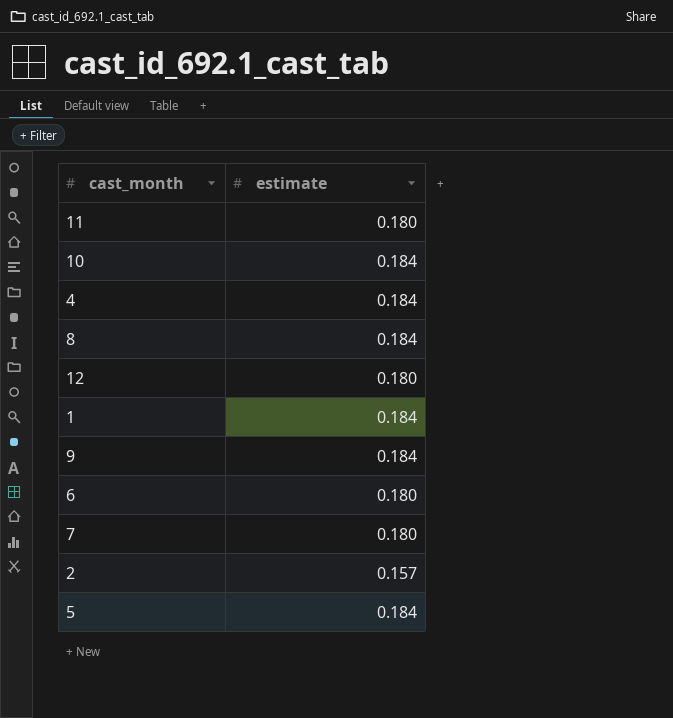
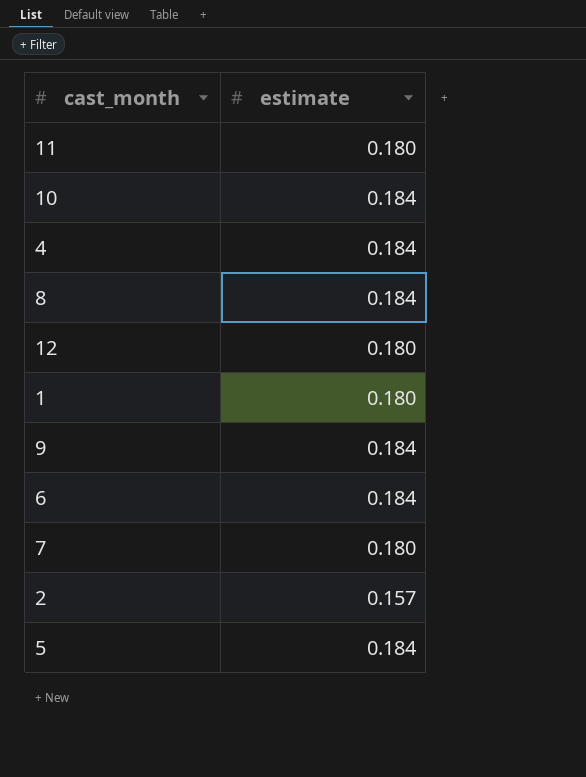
1 | estimate: 0.184 -> 0.180
6 | estimate: 0.180 -> 0.184

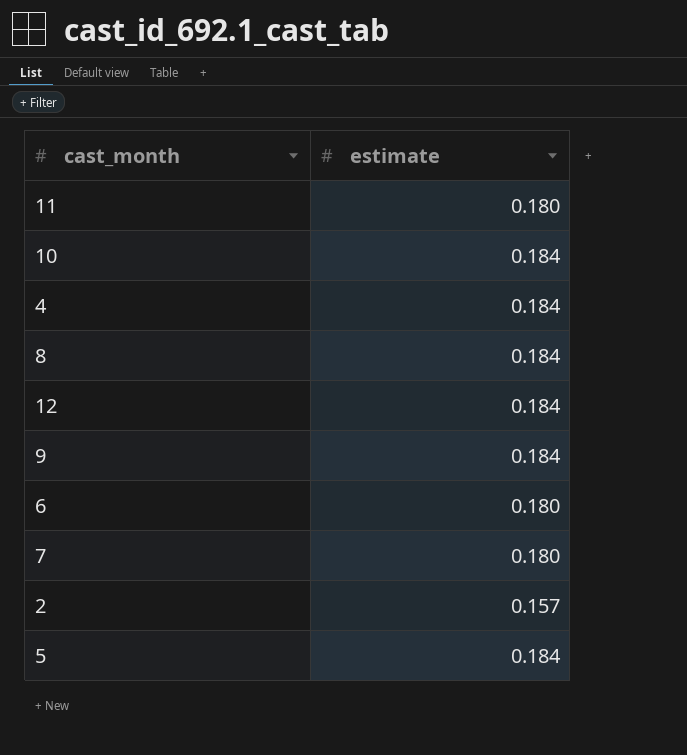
row 1: 0.180 -> none
12 | estimate: 0.180 -> 0.184
6 | estimate: 0.184 -> 0.180

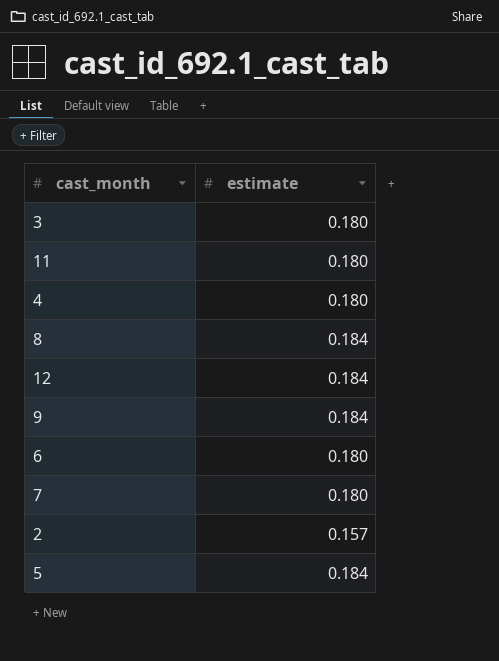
row 10: 0.184 -> none
row 3: none -> 0.180
4 | estimate: 0.184 -> 0.180

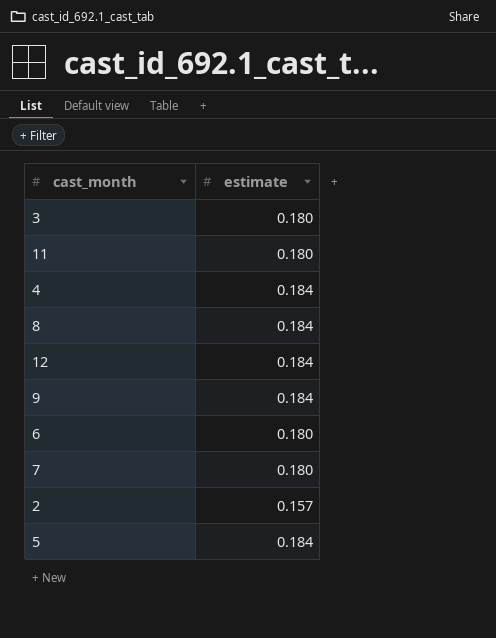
4 | estimate: 0.180 -> 0.184

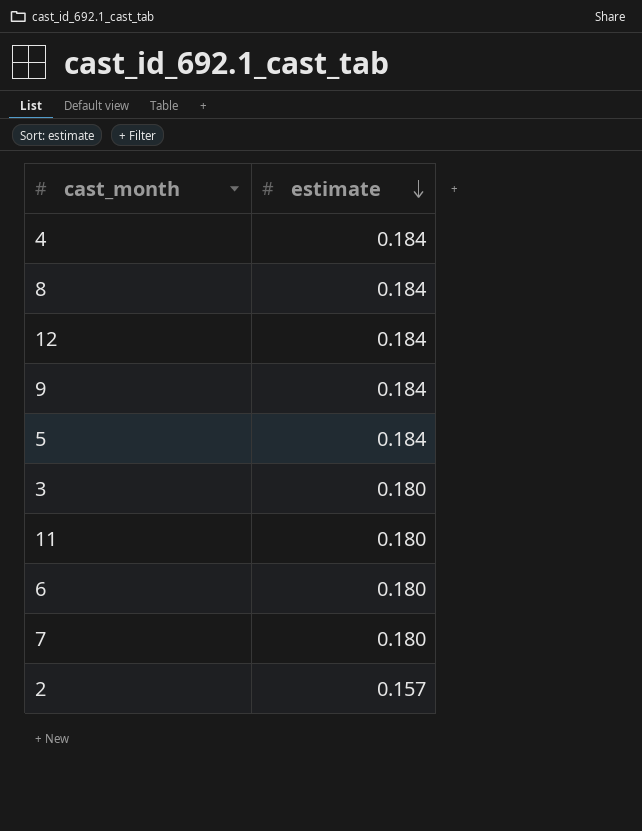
row order: none -> estimate descending

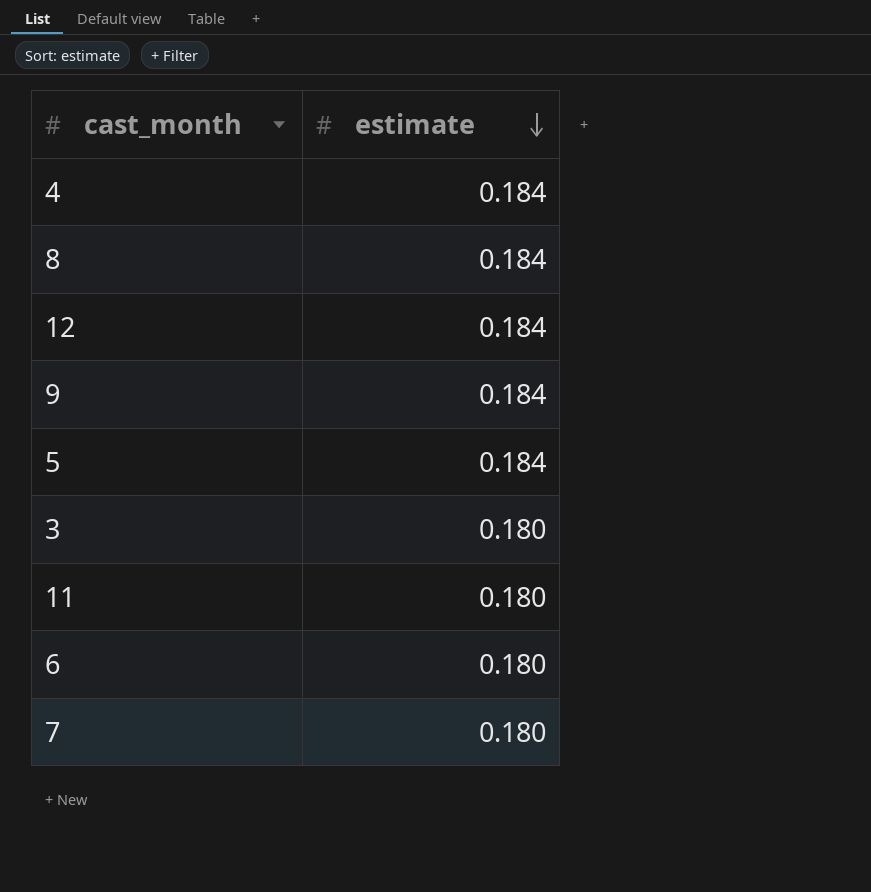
row 2: 0.157 -> none

